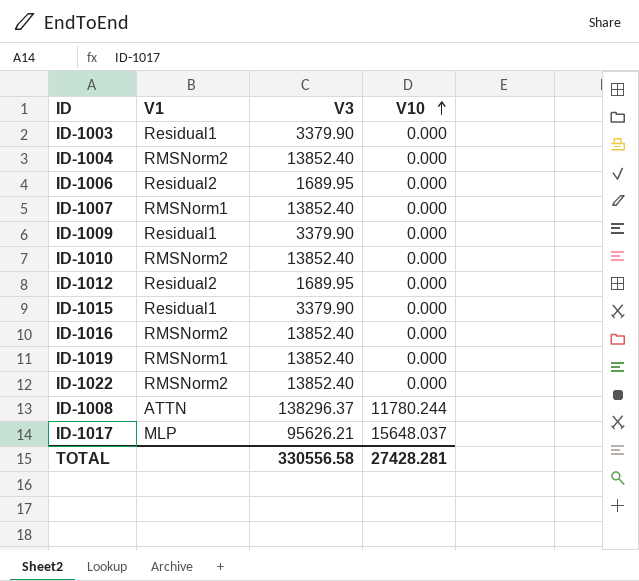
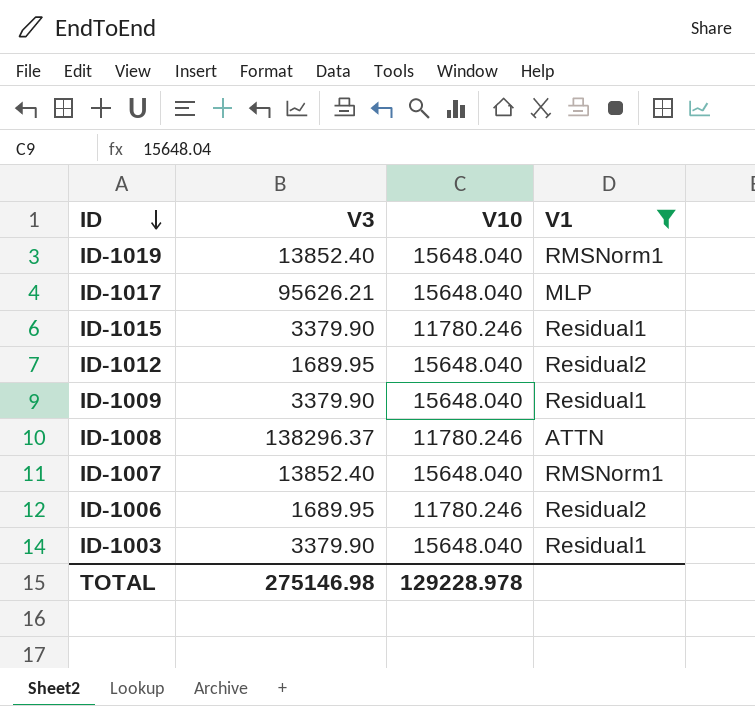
filter: none -> V1 != RMSNorm2
row order: V10 ascending -> ID descending
column V1 | position: 2 -> 4
ID-1019 | V10: 0.000 -> 15648.040
ID-1017 | V10: 15648.037 -> 15648.040
ID-1015 | V10: 0.000 -> 11780.246
ID-1012 | V10: 0.000 -> 15648.040
ID-1009 | V10: 0.000 -> 15648.040
ID-1008 | V10: 11780.244 -> 11780.246
ID-1007 | V10: 0.000 -> 15648.040
ID-1006 | V10: 0.000 -> 11780.246
ID-1003 | V10: 0.000 -> 15648.040
TOTAL | V3: 330556.58 -> 275146.98
TOTAL | V10: 27428.281 -> 129228.978

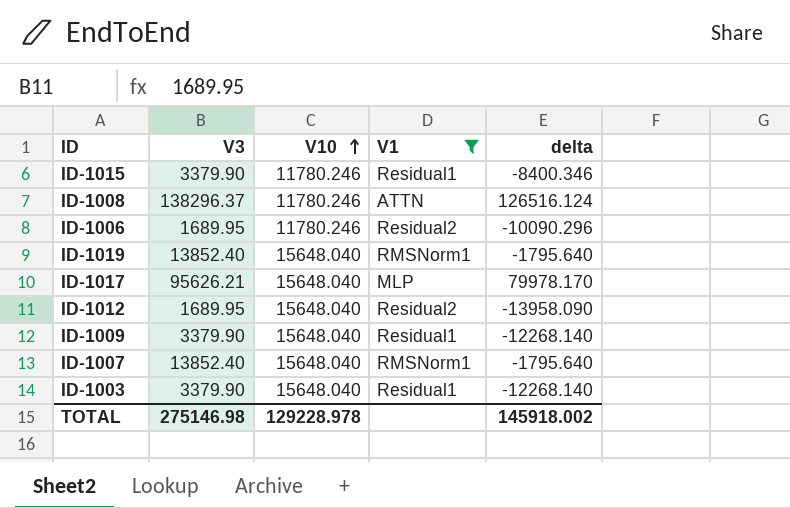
row order: ID descending -> V10 ascending
column delta | formula: none -> [V3] - [V10]

